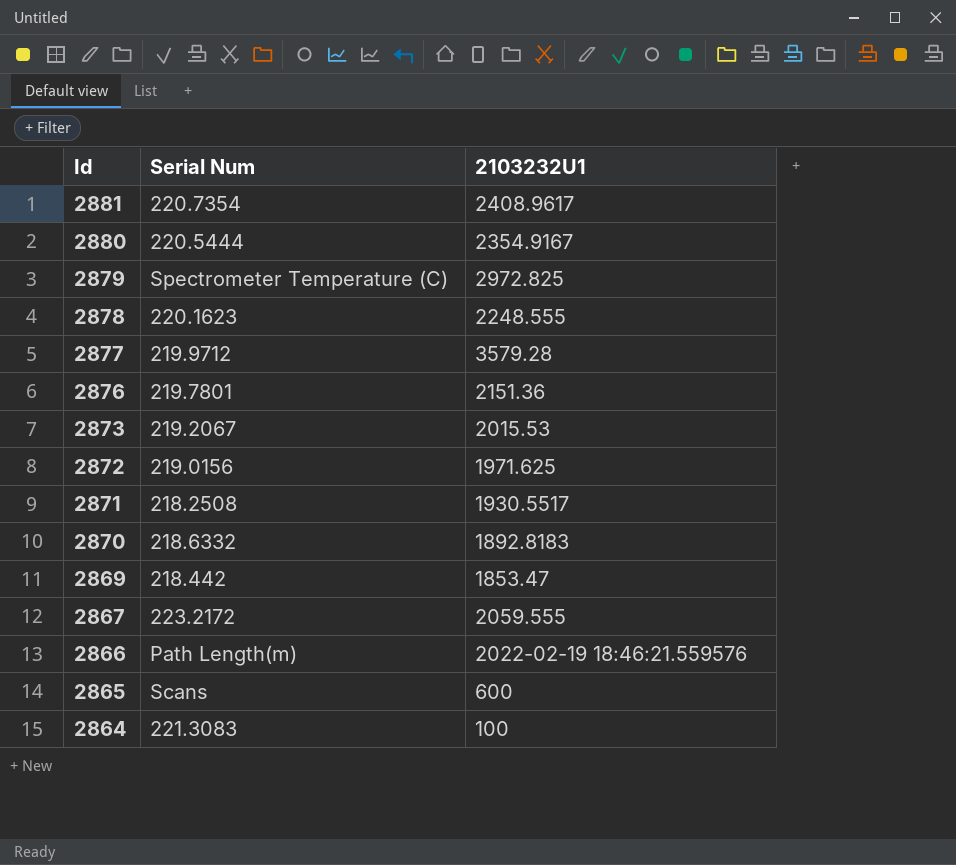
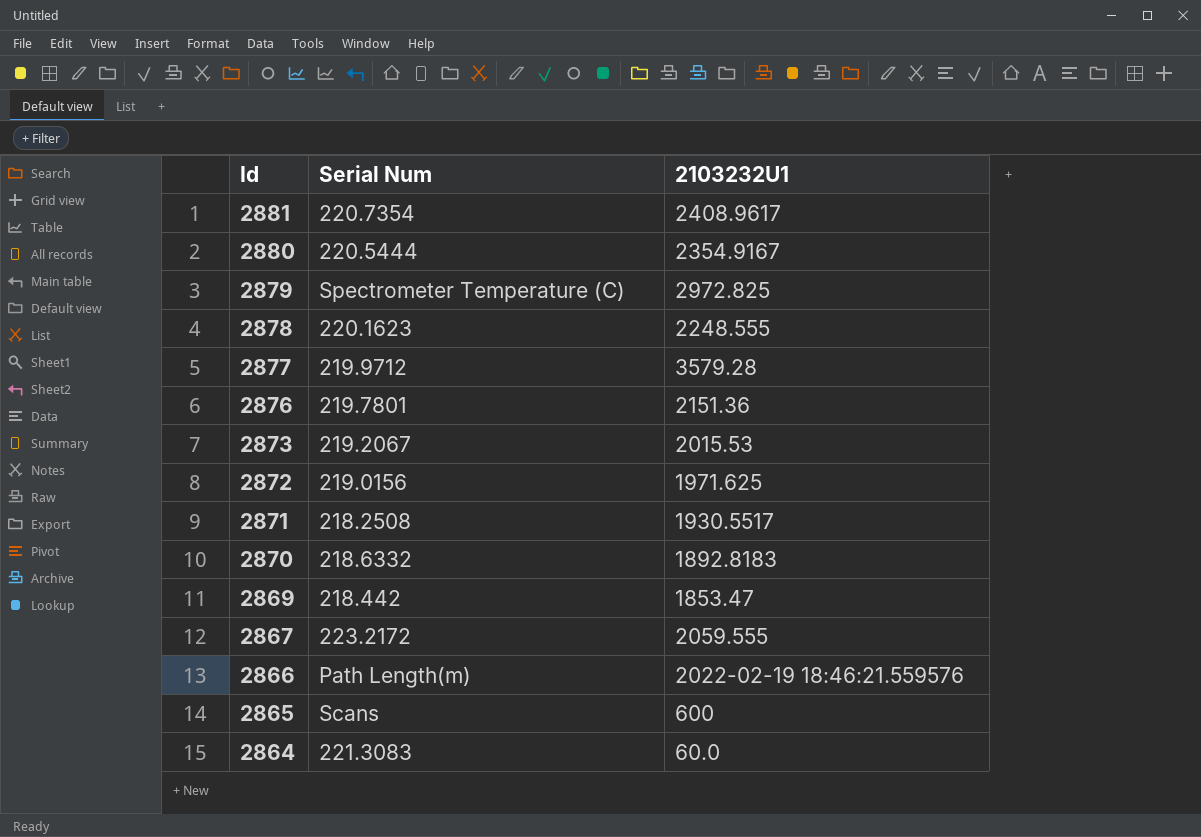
2864 | 2103232U1: 100 -> 60.0

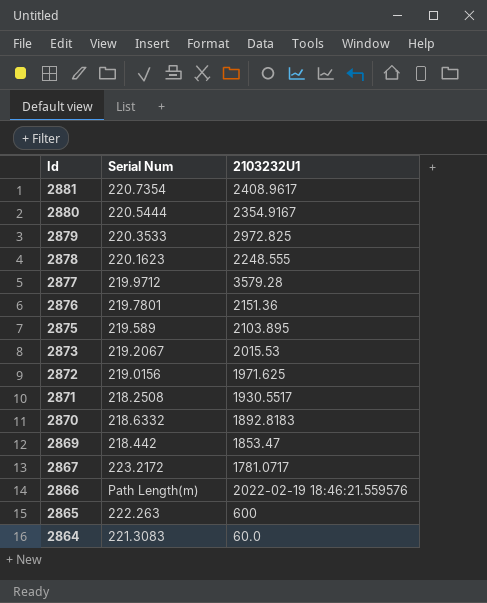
2879 | Serial Num: Spectrometer Temperature (C) -> 220.3533
row 2875: none -> 219.589 | 2103.895
2867 | 2103232U1: 2059.555 -> 1781.0717
2865 | Serial Num: Scans -> 222.263

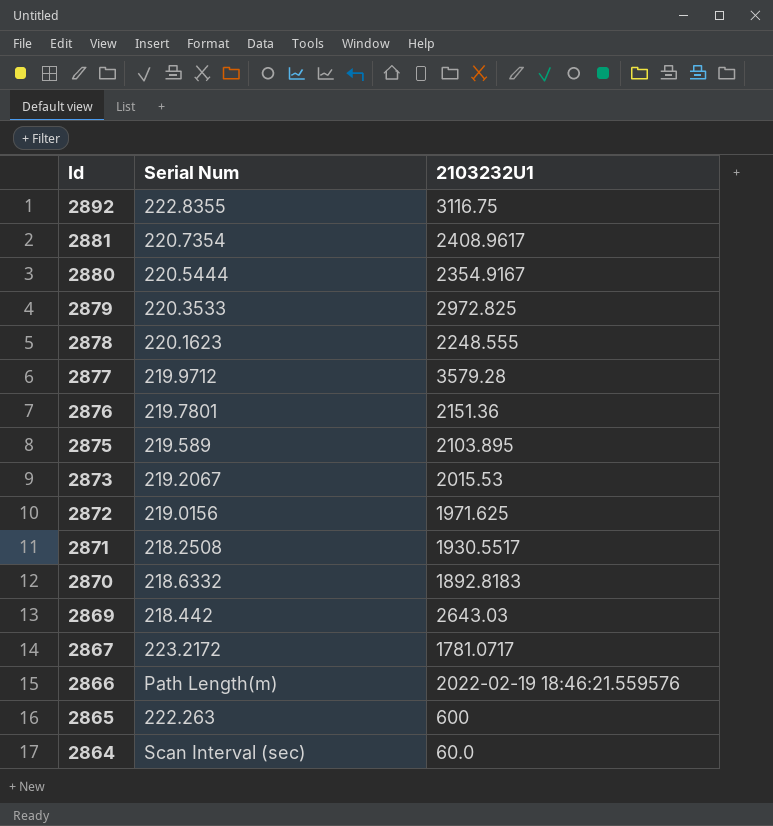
row 2892: none -> 222.8355 | 3116.75
2869 | 2103232U1: 1853.47 -> 2643.03
2864 | Serial Num: 221.3083 -> Scan Interval (sec)

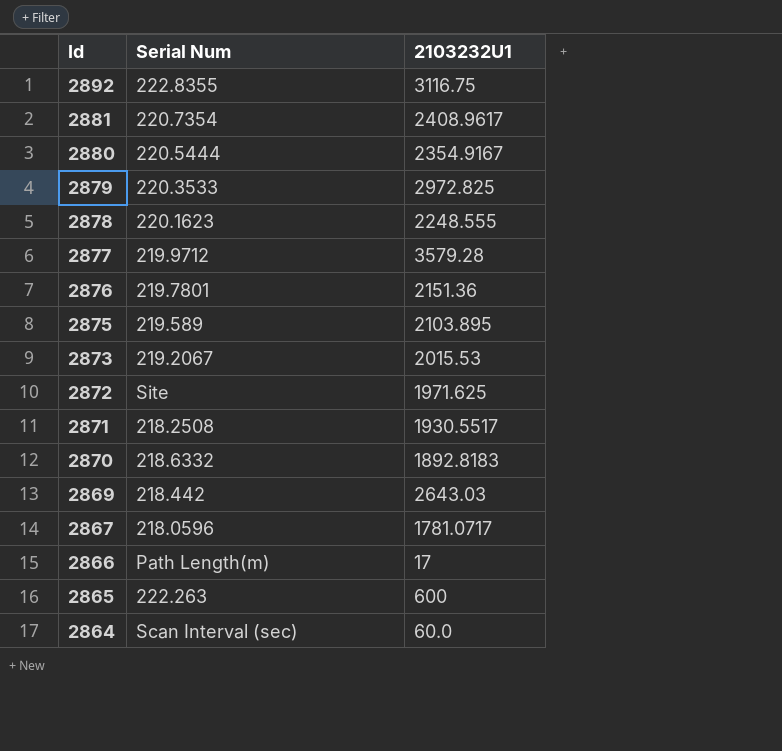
2872 | Serial Num: 219.0156 -> Site
2867 | Serial Num: 223.2172 -> 218.0596
2866 | 2103232U1: 2022-02-19 18:46:21.559576 -> 17

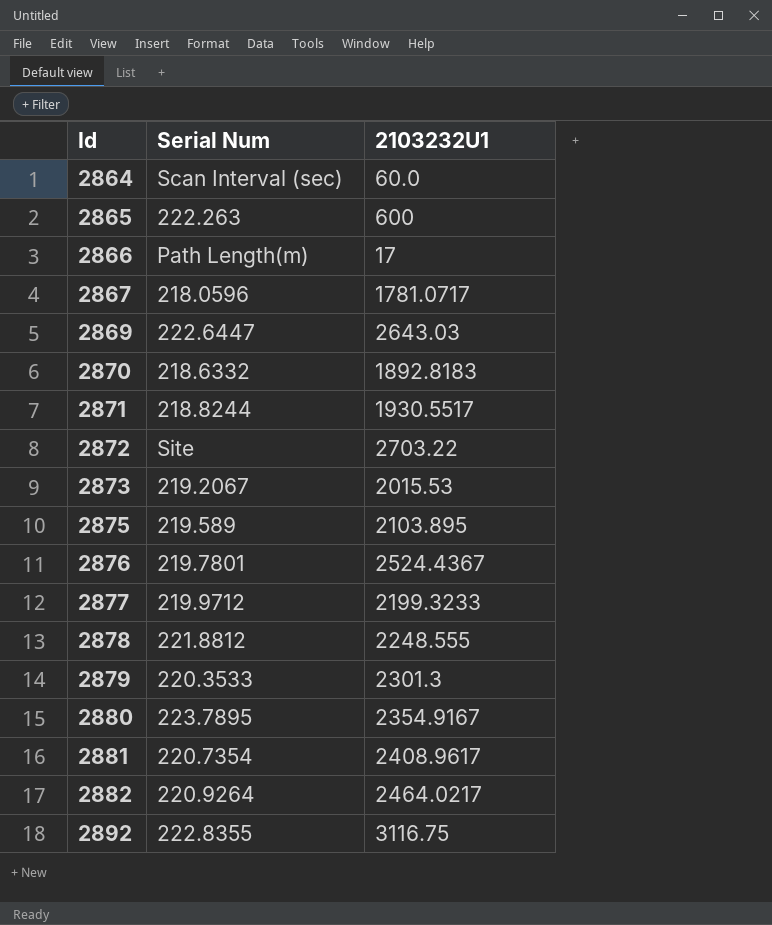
row order: Id descending -> Id ascending
2869 | Serial Num: 218.442 -> 222.6447
2871 | Serial Num: 218.2508 -> 218.8244
2872 | 2103232U1: 1971.625 -> 2703.22
2876 | 2103232U1: 2151.36 -> 2524.4367
2877 | 2103232U1: 3579.28 -> 2199.3233
2878 | Serial Num: 220.1623 -> 221.8812
2879 | 2103232U1: 2972.825 -> 2301.3
2880 | Serial Num: 220.5444 -> 223.7895
row 2882: none -> 220.9264 | 2464.0217

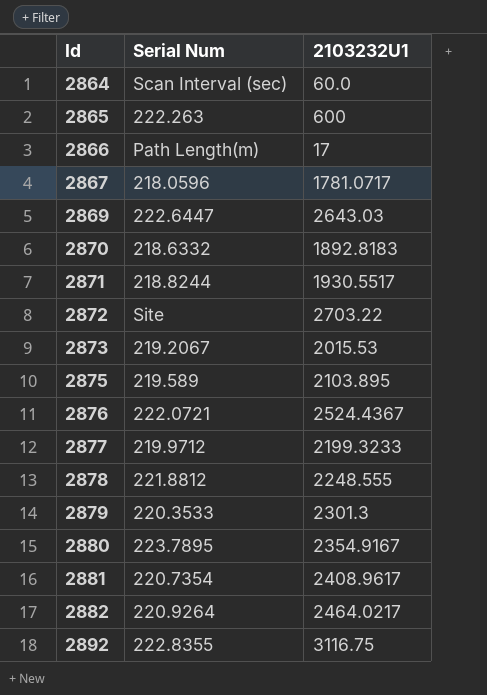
2876 | Serial Num: 219.7801 -> 222.0721

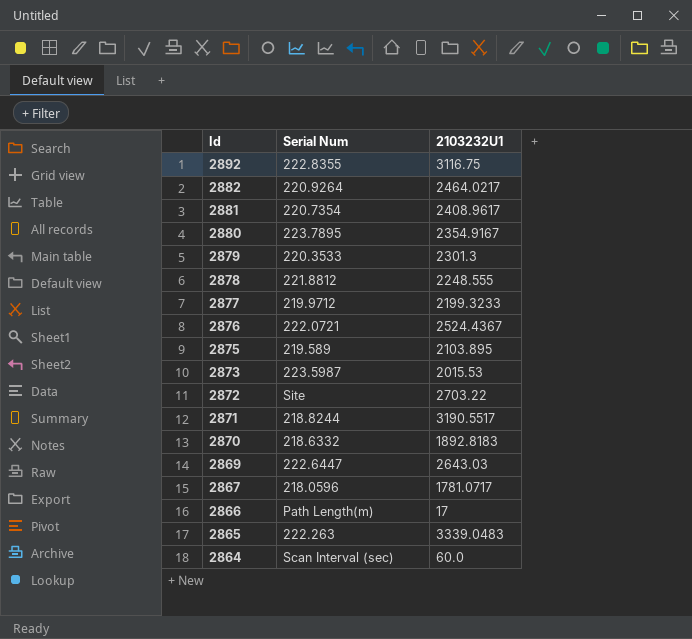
row order: Id ascending -> Id descending
2873 | Serial Num: 219.2067 -> 223.5987
2871 | 2103232U1: 1930.5517 -> 3190.5517
2865 | 2103232U1: 600 -> 3339.0483

